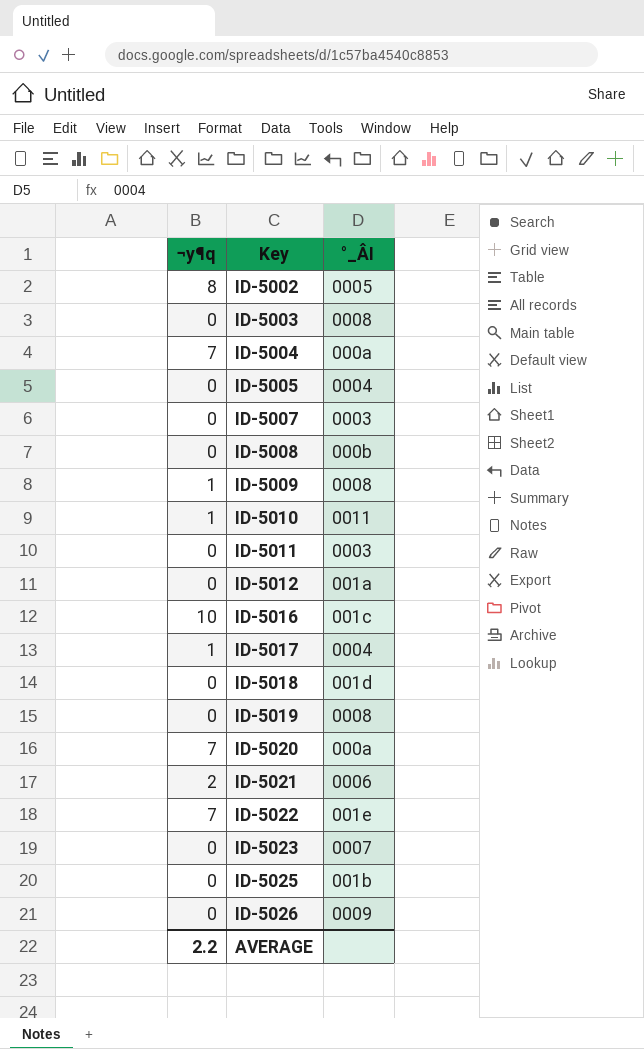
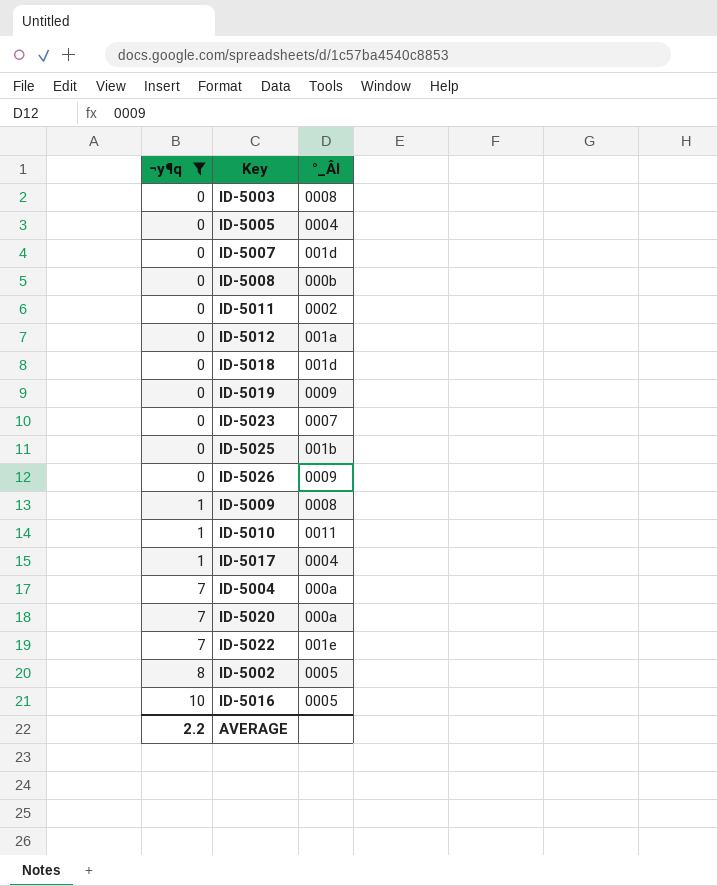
filter: none -> ¬y¶q != 2
row order: Key ascending -> ¬y¶q ascending
ID-5007 | °_ÂI: 0003 -> 001d
ID-5011 | °_ÂI: 0003 -> 0002
ID-5019 | °_ÂI: 0008 -> 0009
ID-5016 | °_ÂI: 001c -> 0005

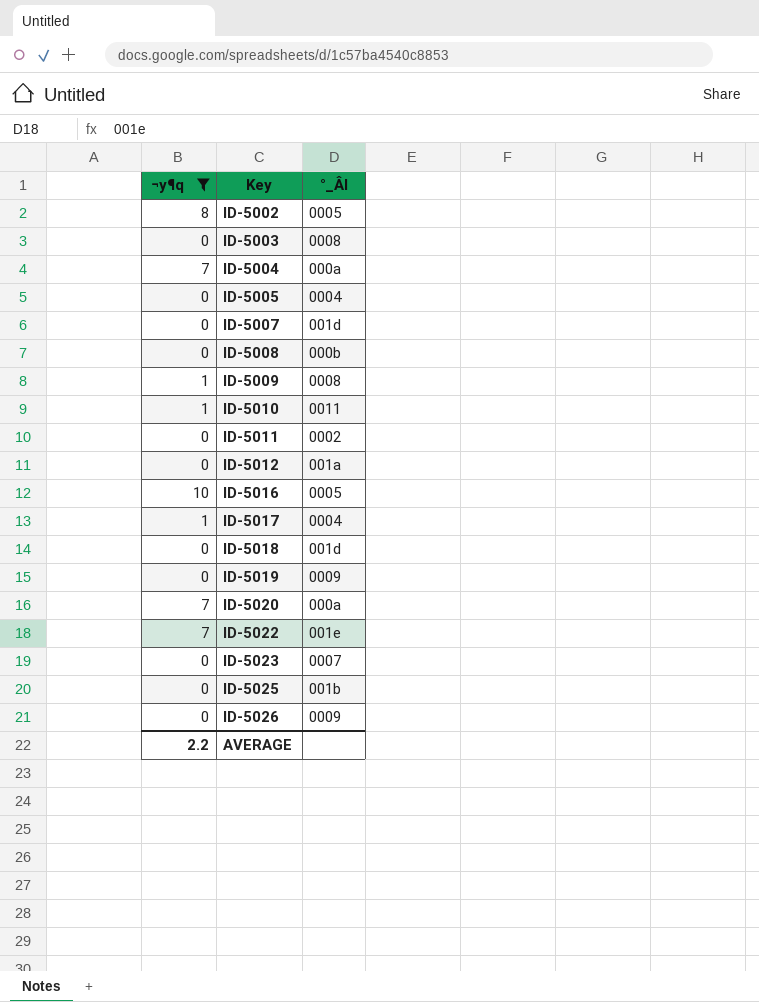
row order: ¬y¶q ascending -> Key ascending

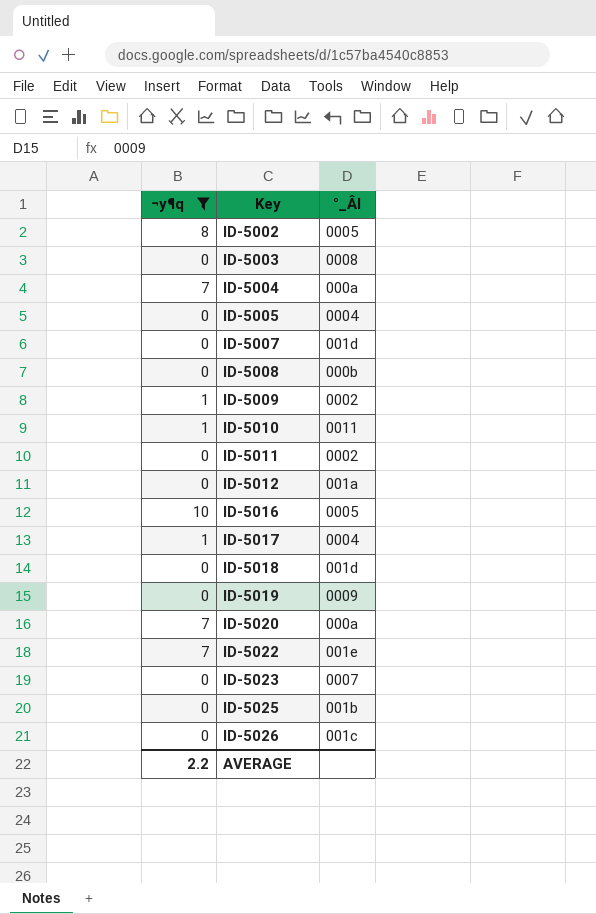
ID-5009 | °_ÂI: 0008 -> 0002
ID-5026 | °_ÂI: 0009 -> 001c

